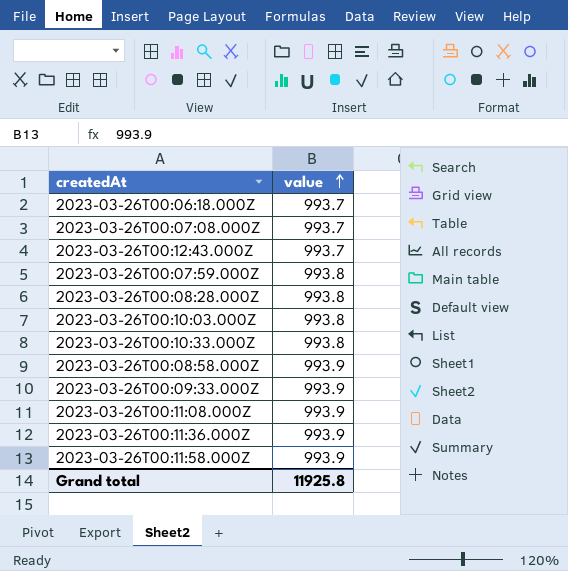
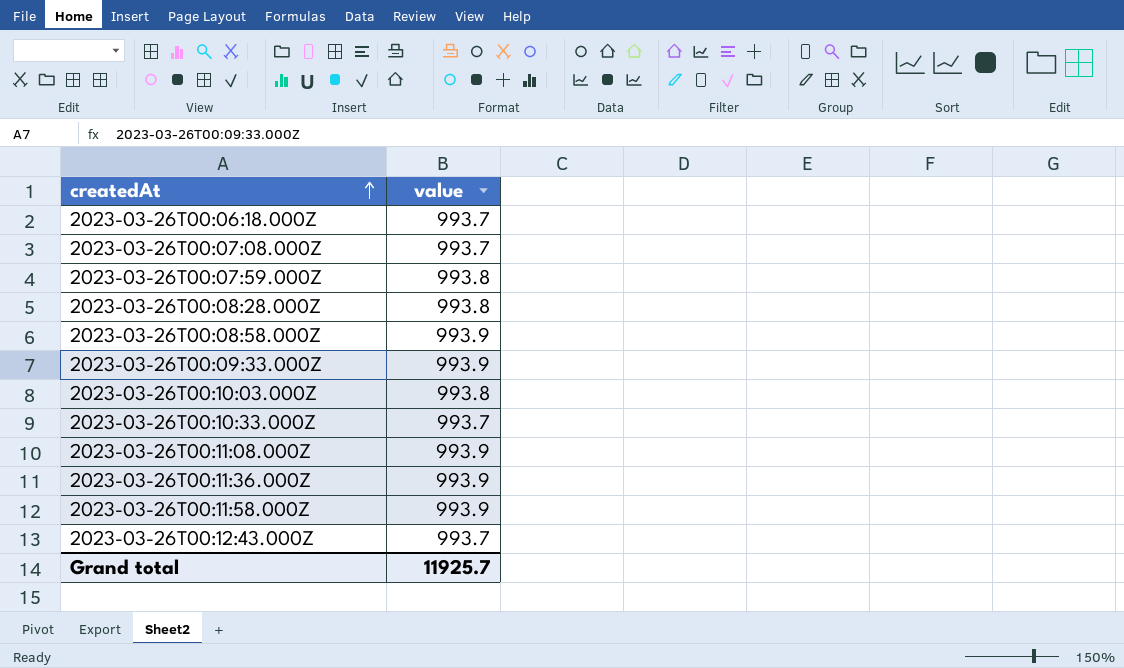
row order: value ascending -> createdAt ascending
2023-03-26T00:10:33.000Z | value: 993.8 -> 993.7
Grand total | value: 11925.8 -> 11925.7

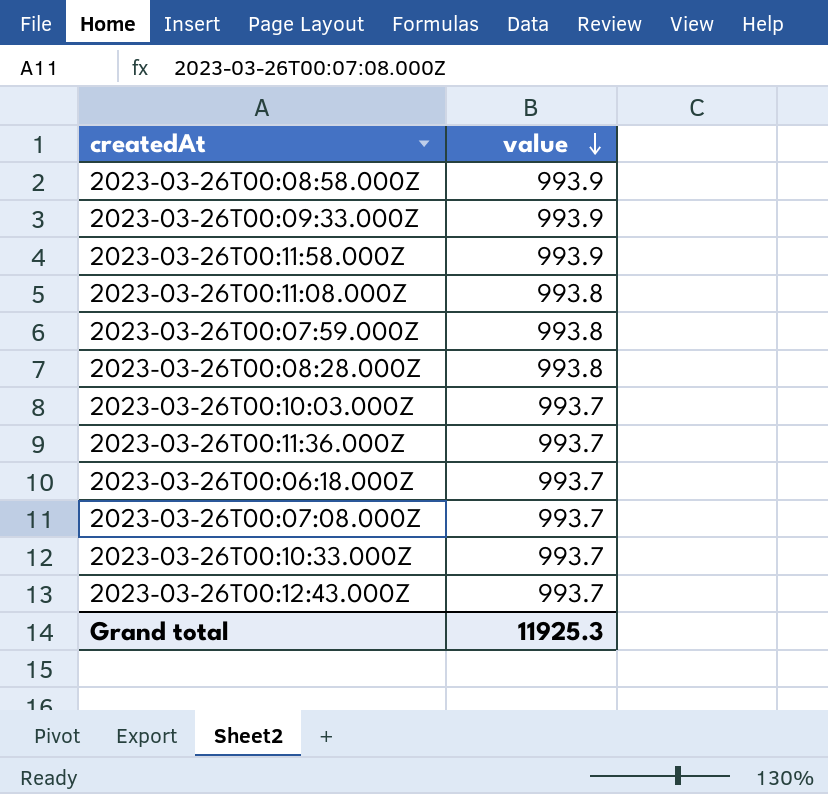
row order: createdAt ascending -> value descending
2023-03-26T00:11:08.000Z | value: 993.9 -> 993.8
2023-03-26T00:10:03.000Z | value: 993.8 -> 993.7
2023-03-26T00:11:36.000Z | value: 993.9 -> 993.7
Grand total | value: 11925.7 -> 11925.3

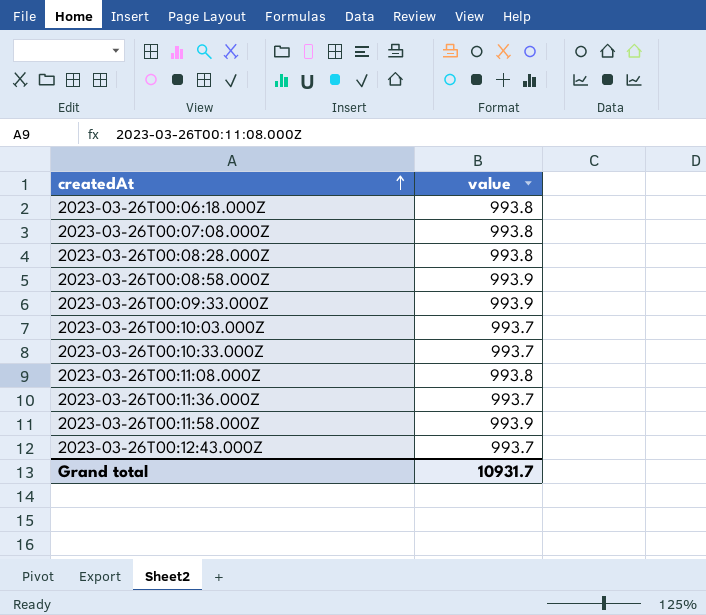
row order: value descending -> createdAt ascending
row 2023-03-26T00:07:59.000Z: 993.8 -> none
2023-03-26T00:06:18.000Z | value: 993.7 -> 993.8
2023-03-26T00:07:08.000Z | value: 993.7 -> 993.8
Grand total | value: 11925.3 -> 10931.7

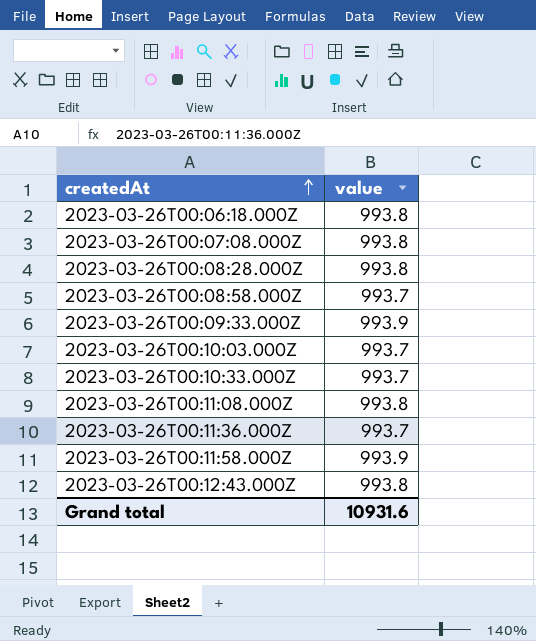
2023-03-26T00:08:58.000Z | value: 993.9 -> 993.7
2023-03-26T00:12:43.000Z | value: 993.7 -> 993.8
Grand total | value: 10931.7 -> 10931.6

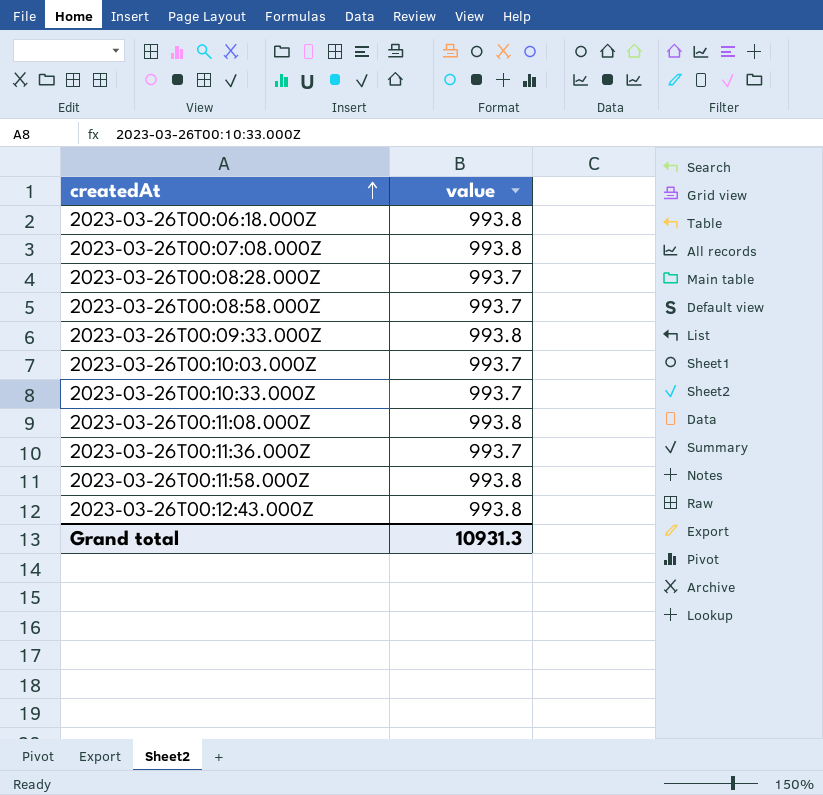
2023-03-26T00:08:28.000Z | value: 993.8 -> 993.7
2023-03-26T00:09:33.000Z | value: 993.9 -> 993.8
2023-03-26T00:11:58.000Z | value: 993.9 -> 993.8
Grand total | value: 10931.6 -> 10931.3

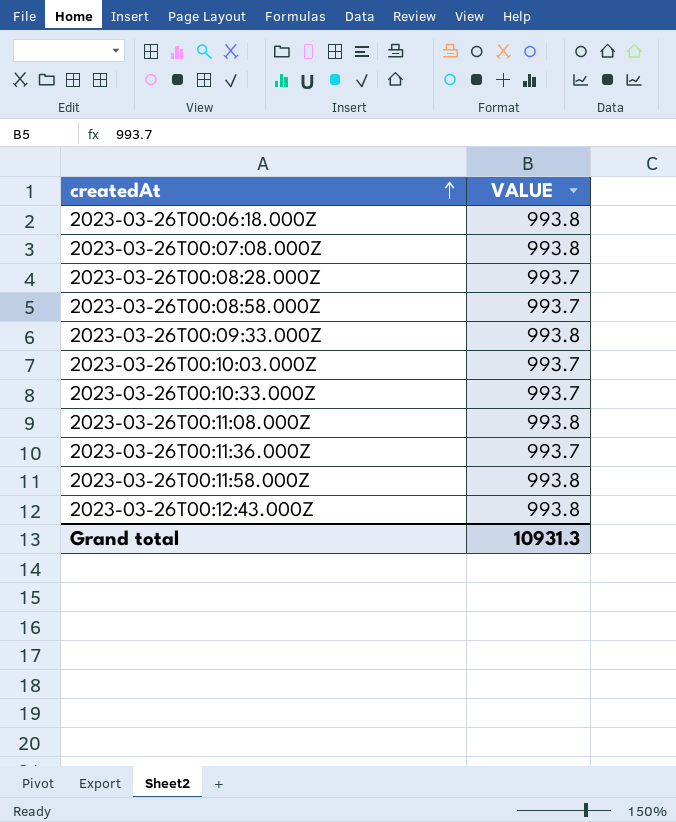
column name: value -> VALUE

